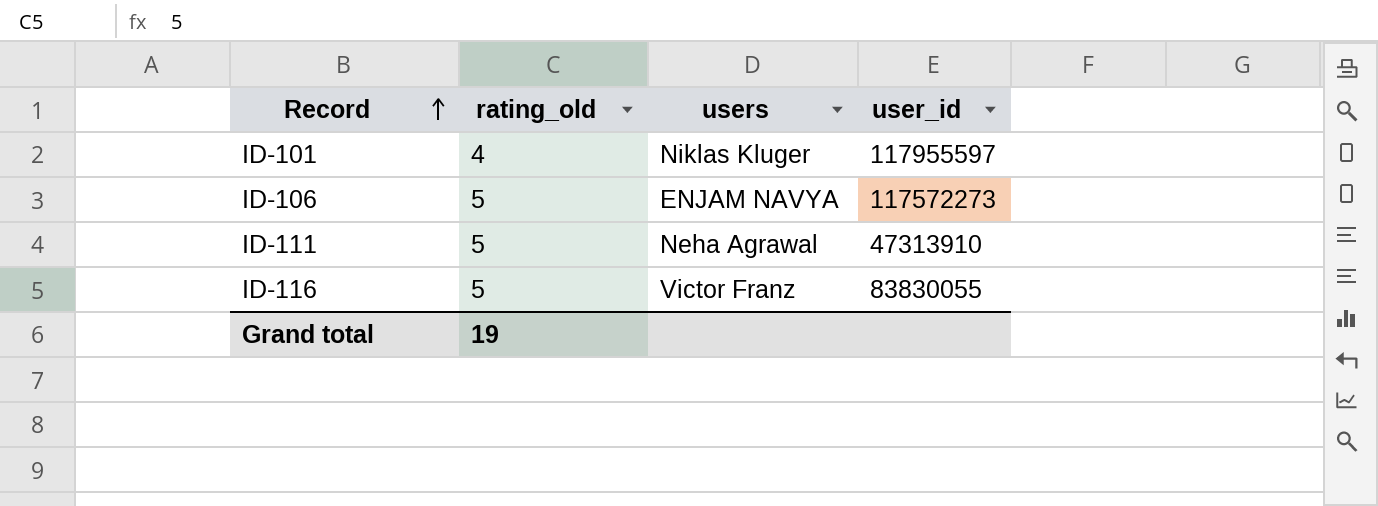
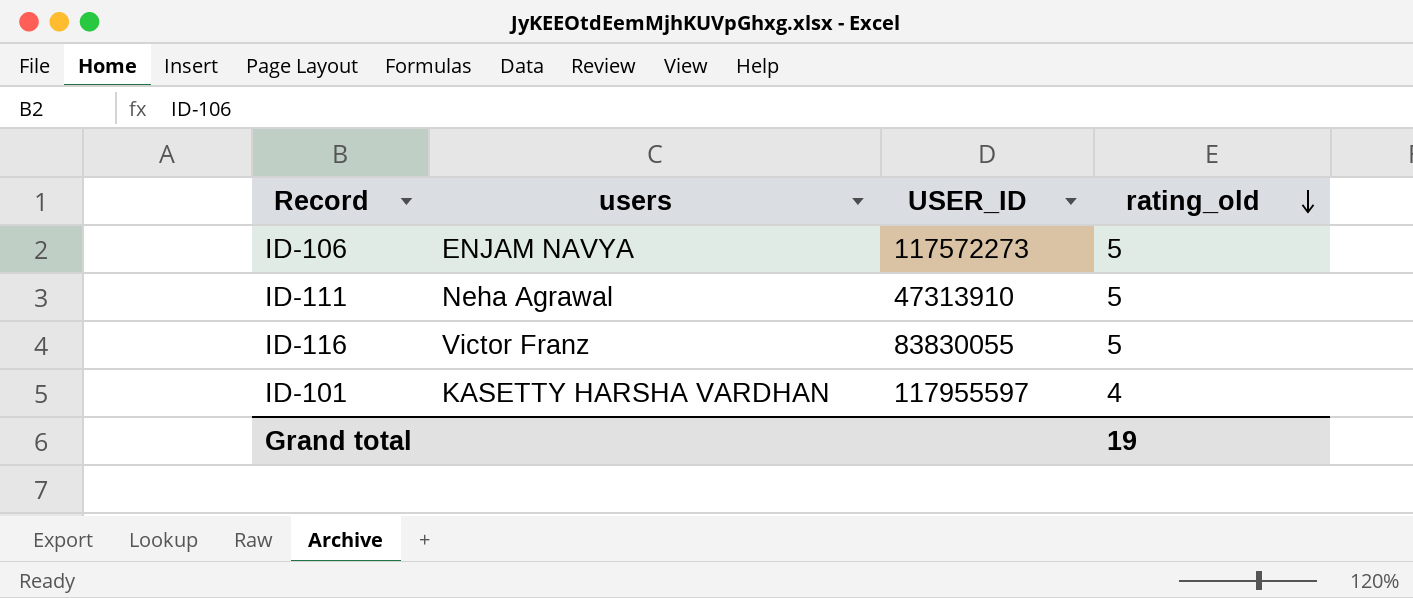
row order: Record ascending -> rating_old descending
column name: user_id -> USER_ID
column rating_old | position: 2 -> 4
ID-101 | users: Niklas Kluger -> KASETTY HARSHA VARDHAN

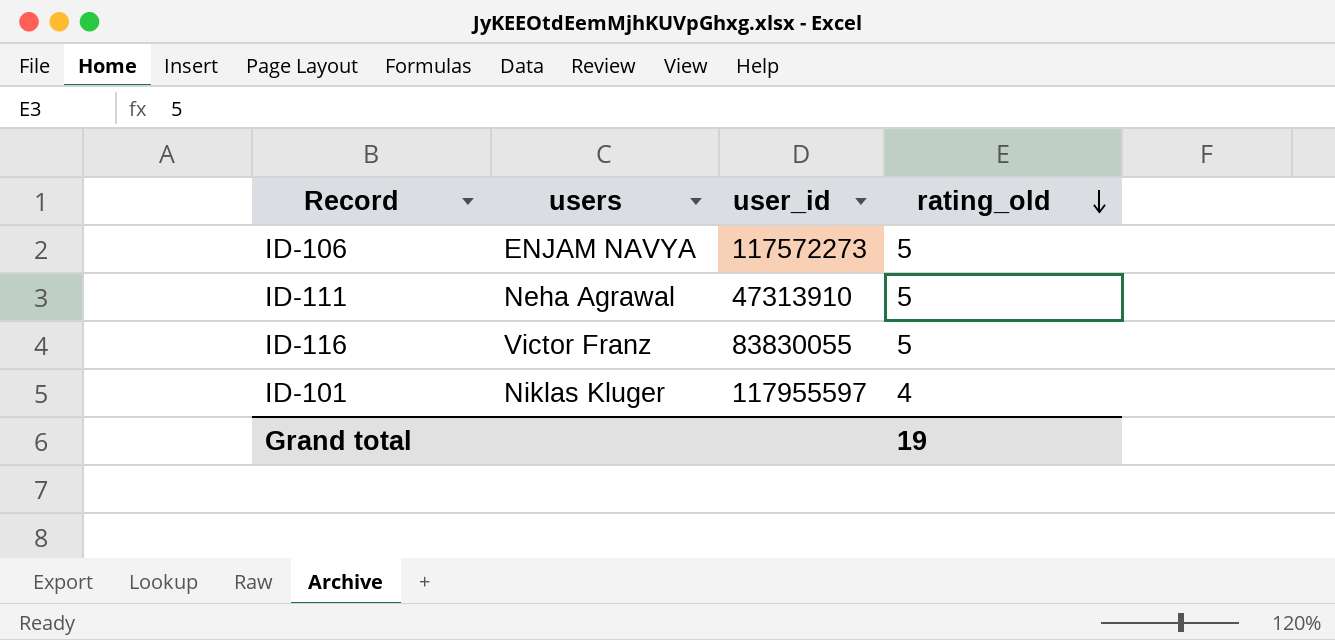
column name: USER_ID -> user_id
ID-101 | users: KASETTY HARSHA VARDHAN -> Niklas Kluger

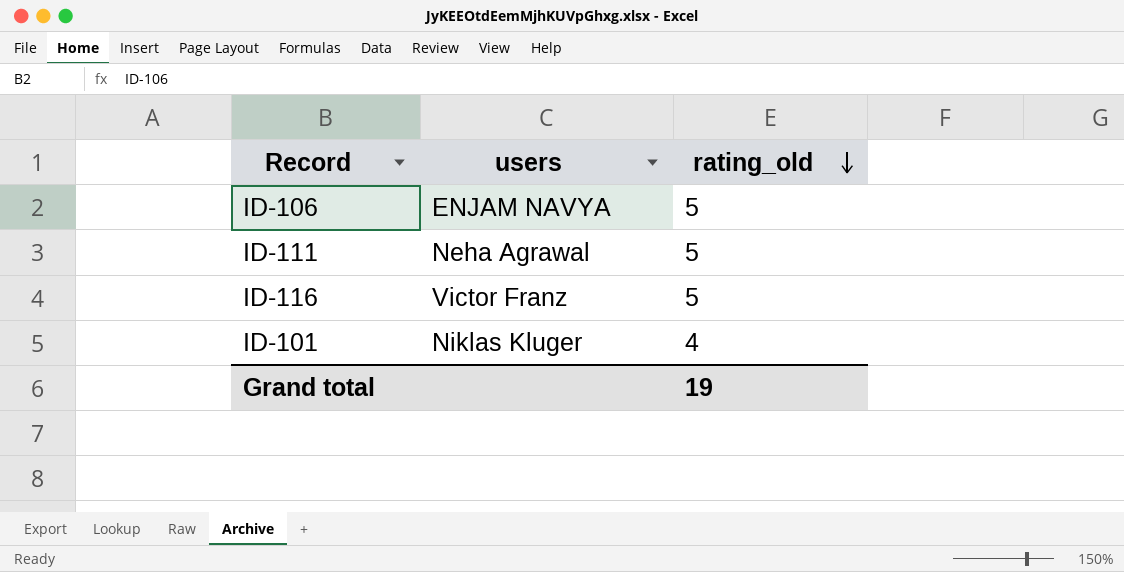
column user_id | position: 3 -> none

